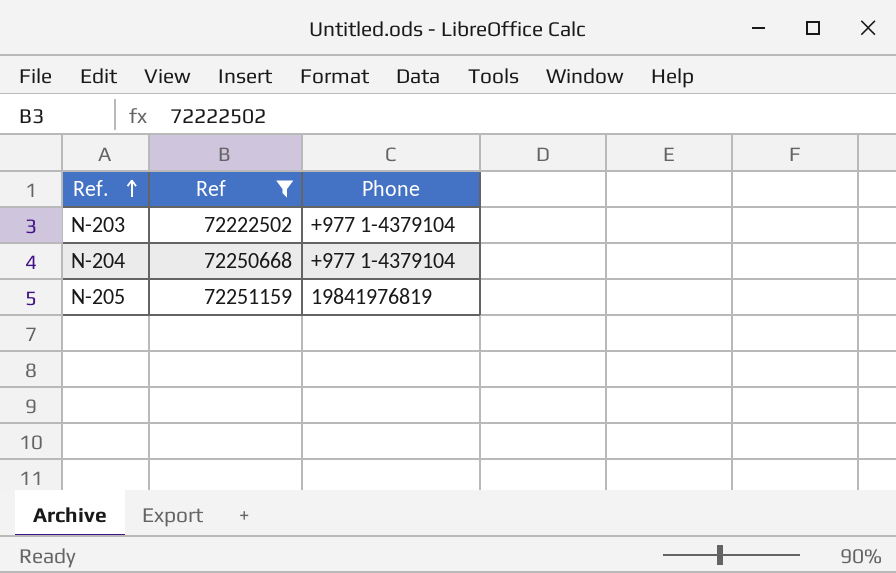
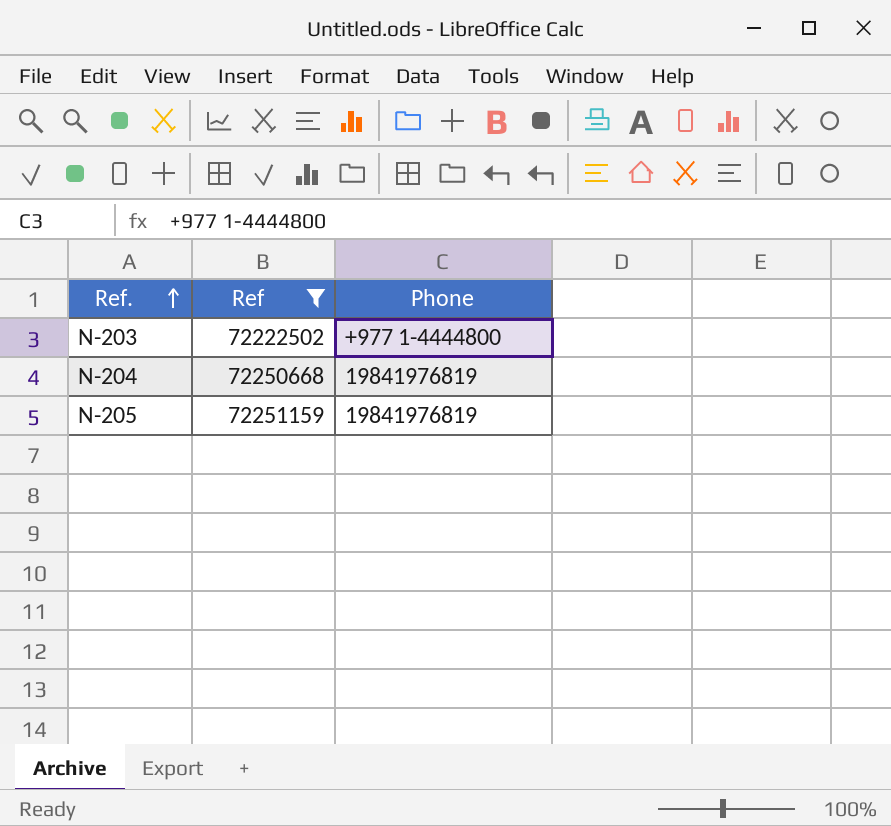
N-203 | Phone: +977 1-4379104 -> +977 1-4444800
N-204 | Phone: +977 1-4379104 -> 19841976819

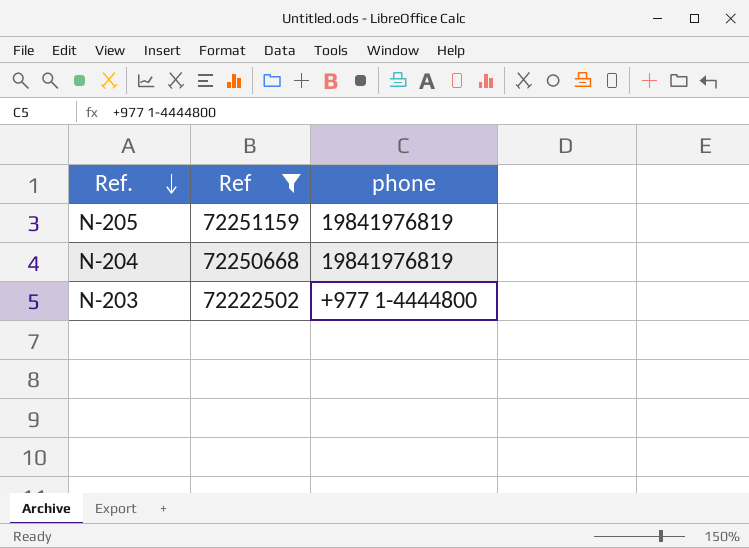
row order: Ref. ascending -> Ref. descending
column name: Phone -> phone

